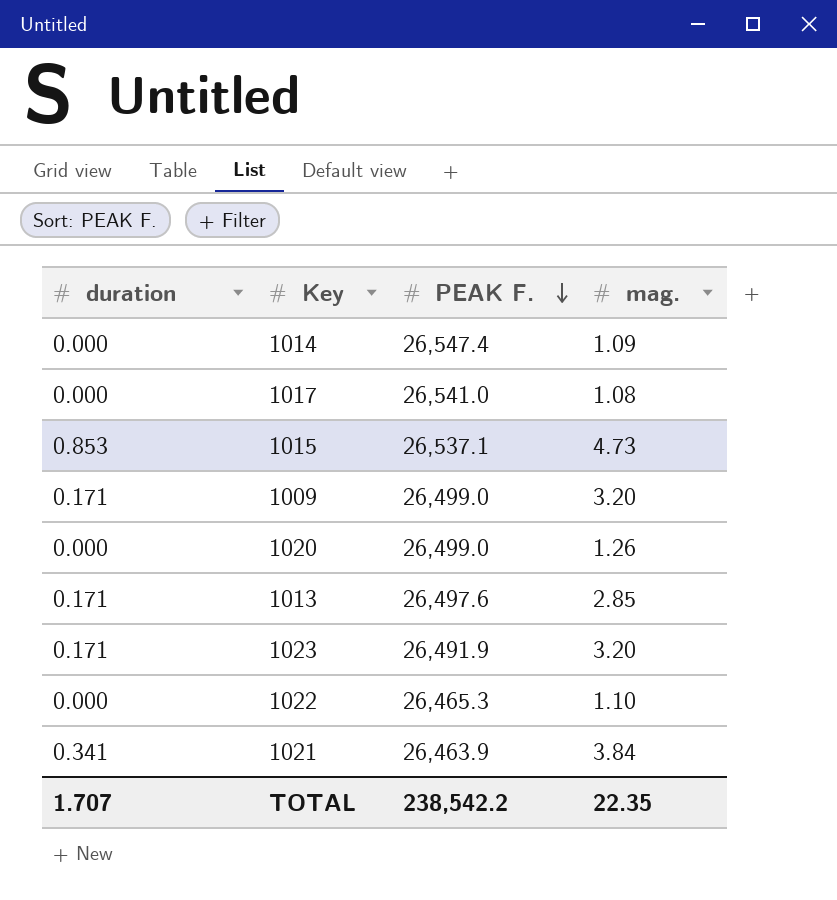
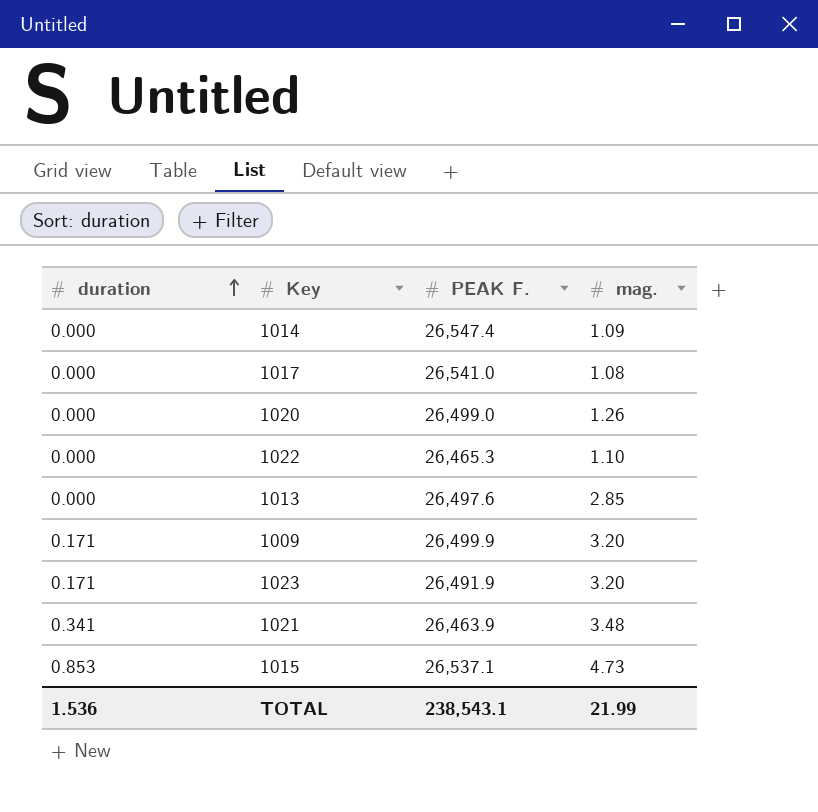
row order: PEAK F. descending -> duration ascending
1013 | duration: 0.171 -> 0.000
1009 | PEAK F.: 26,499.0 -> 26,499.9
1021 | mag.: 3.84 -> 3.48
TOTAL | duration: 1.707 -> 1.536
TOTAL | PEAK F.: 238,542.2 -> 238,543.1
TOTAL | mag.: 22.35 -> 21.99

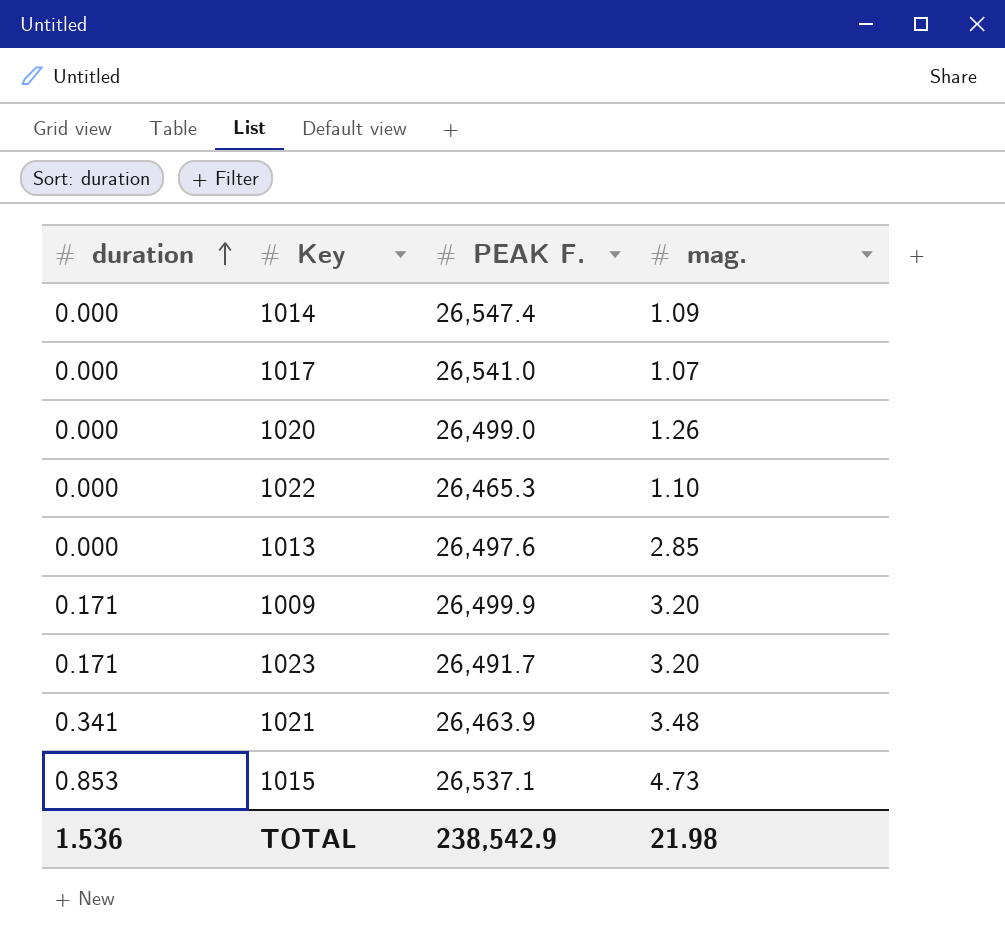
1017 | mag.: 1.08 -> 1.07
1023 | PEAK F.: 26,491.9 -> 26,491.7
TOTAL | PEAK F.: 238,543.1 -> 238,542.9
TOTAL | mag.: 21.99 -> 21.98

